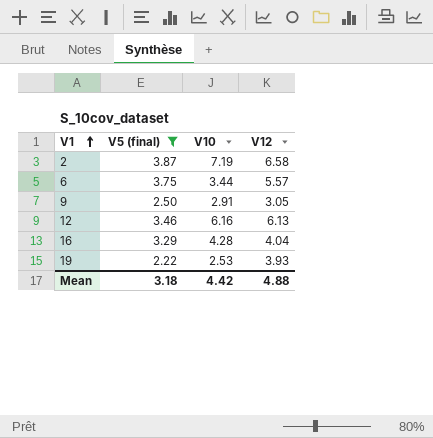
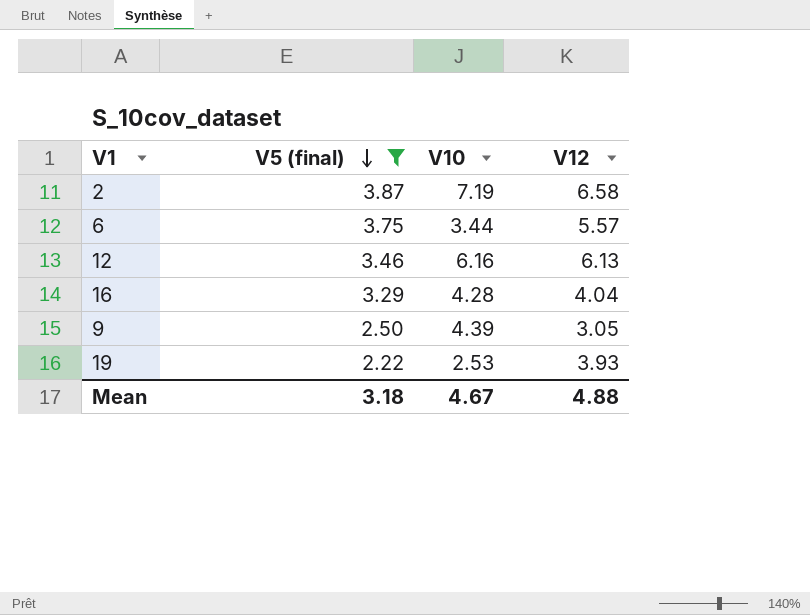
row order: V1 ascending -> V5 (final) descending
9 | V10: 2.91 -> 4.39
Mean | V10: 4.42 -> 4.67

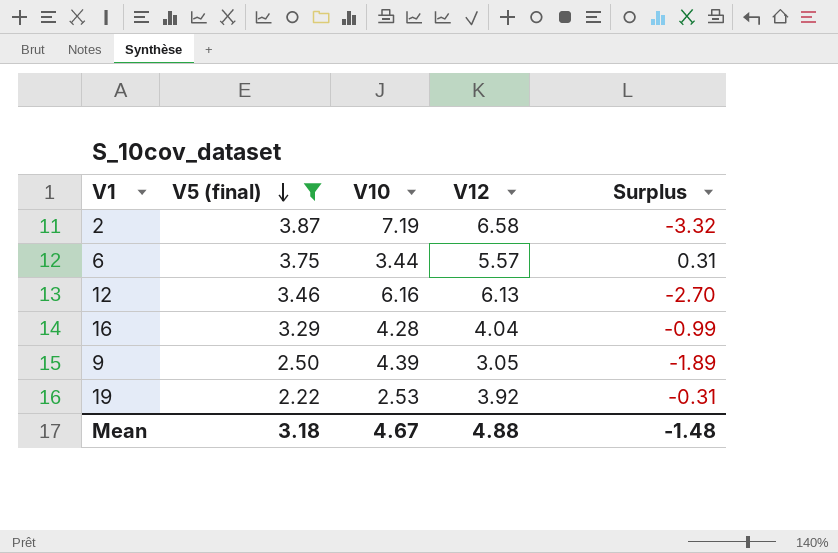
column Surplus | formula: none -> [V5 (final)] - [V10]
19 | V12: 3.93 -> 3.92

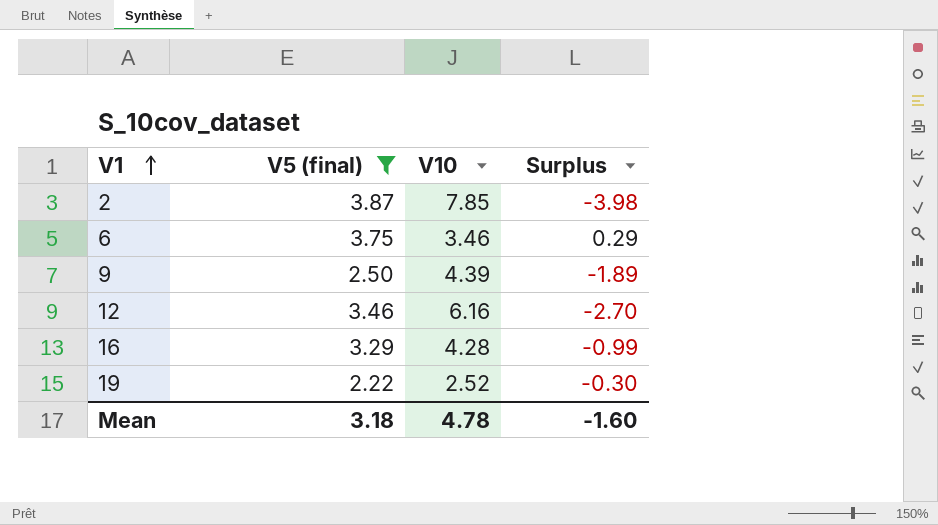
row order: V5 (final) descending -> V1 ascending
column V12 | position: 4 -> none
2 | V10: 7.19 -> 7.85
2 | Surplus: -3.32 -> -3.98
6 | V10: 3.44 -> 3.46
6 | Surplus: 0.31 -> 0.29
19 | V10: 2.53 -> 2.52
19 | Surplus: -0.31 -> -0.30
Mean | V10: 4.67 -> 4.78
Mean | Surplus: -1.48 -> -1.60

